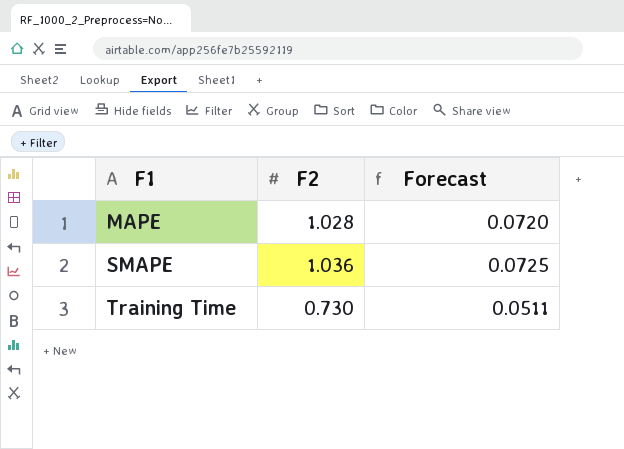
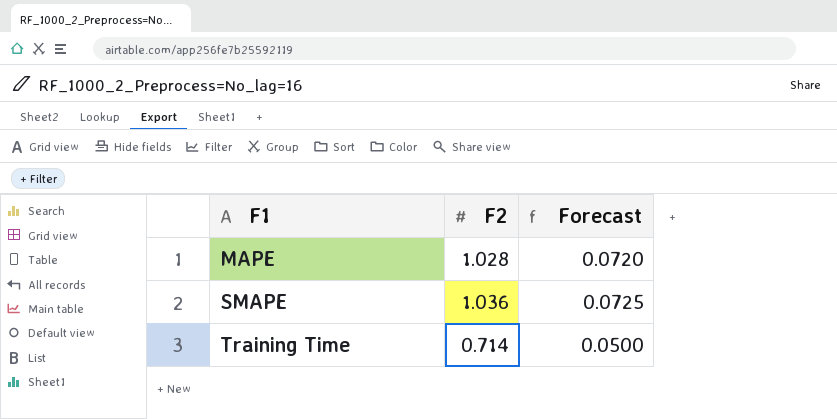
Training Time | F2: 0.730 -> 0.714
Training Time | Forecast: 0.0511 -> 0.0500

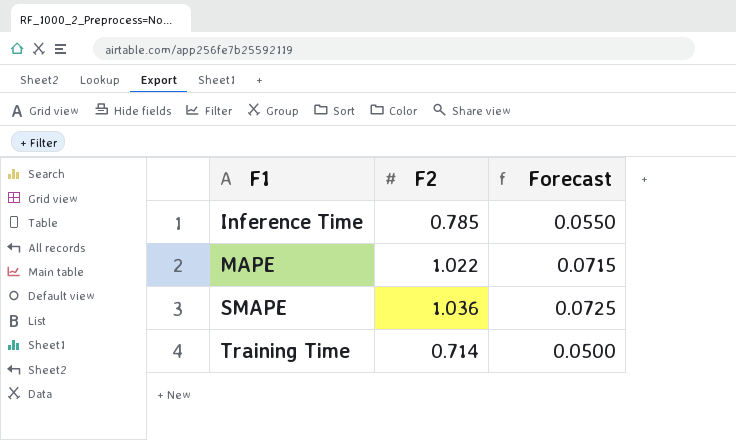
row Inference Time: none -> 0.785 | 0.0550
MAPE | F2: 1.028 -> 1.022
MAPE | Forecast: 0.0720 -> 0.0715

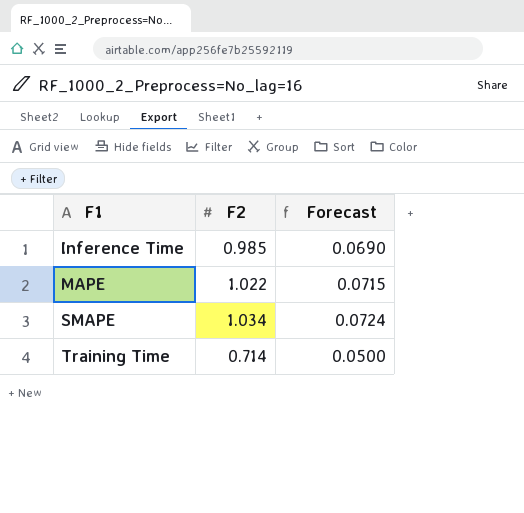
Inference Time | F2: 0.785 -> 0.985
Inference Time | Forecast: 0.0550 -> 0.0690
SMAPE | F2: 1.036 -> 1.034
SMAPE | Forecast: 0.0725 -> 0.0724

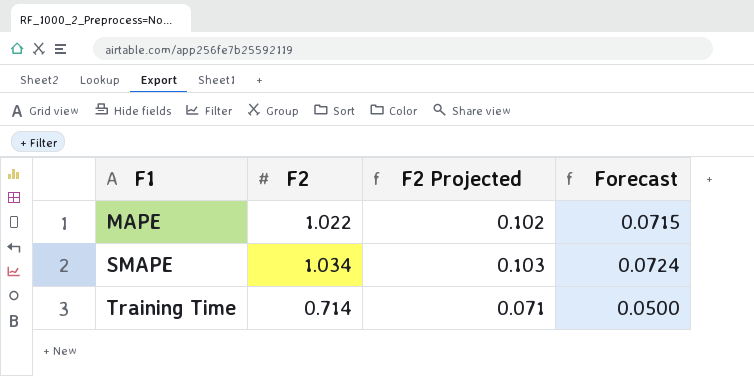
column F2 Projected | formula: none -> [F2] * 0.1
row Inference Time: 0.985 | 0.0690 -> none

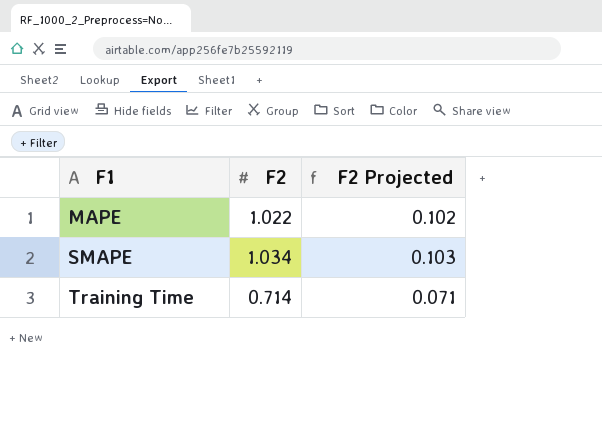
column Forecast | formula: [F2] * 0.07 -> none

